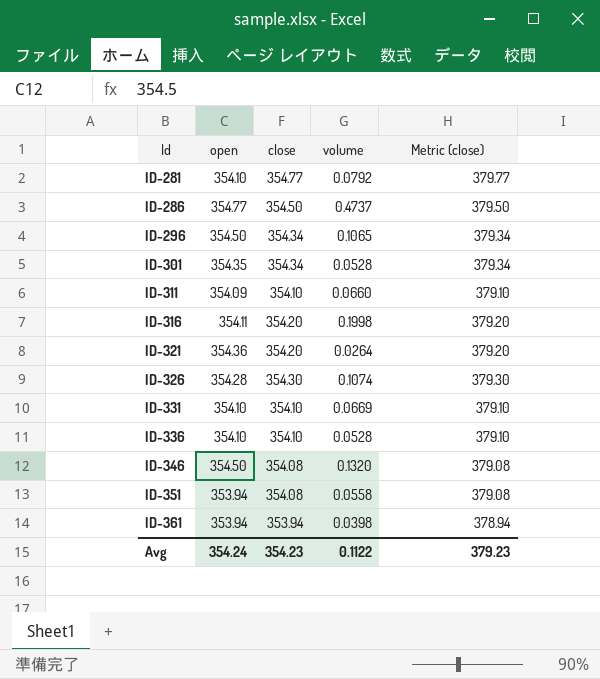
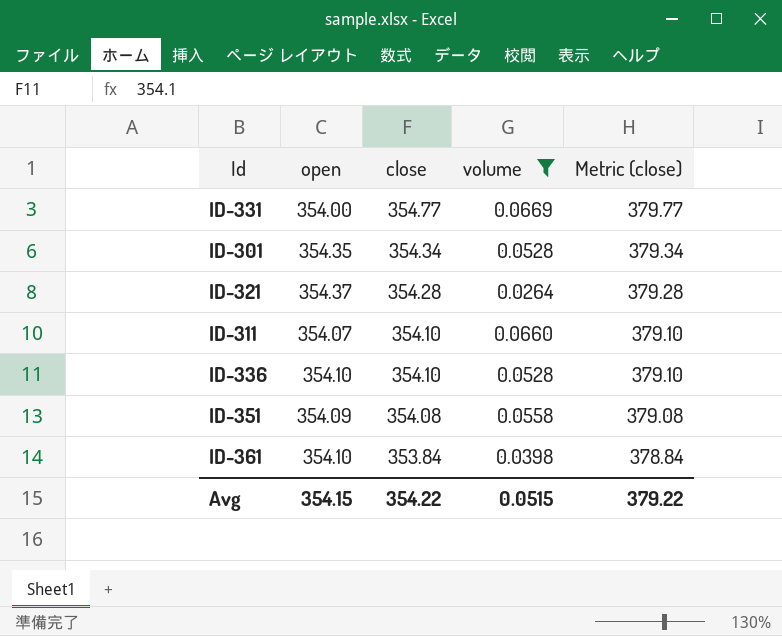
filter: none -> volume <= 0.0669
row order: Id ascending -> close descending
ID-331 | open: 354.10 -> 354.00
ID-331 | close: 354.10 -> 354.77
ID-331 | Metric (close): 379.10 -> 379.77
ID-321 | open: 354.36 -> 354.37
ID-321 | close: 354.20 -> 354.28
ID-321 | Metric (close): 379.20 -> 379.28
ID-311 | open: 354.09 -> 354.07
ID-351 | open: 353.94 -> 354.09
ID-361 | open: 353.94 -> 354.10
ID-361 | close: 353.94 -> 353.84
ID-361 | Metric (close): 378.94 -> 378.84
Avg | open: 354.24 -> 354.15
Avg | close: 354.23 -> 354.22
Avg | volume: 0.1122 -> 0.0515
Avg | Metric (close): 379.23 -> 379.22

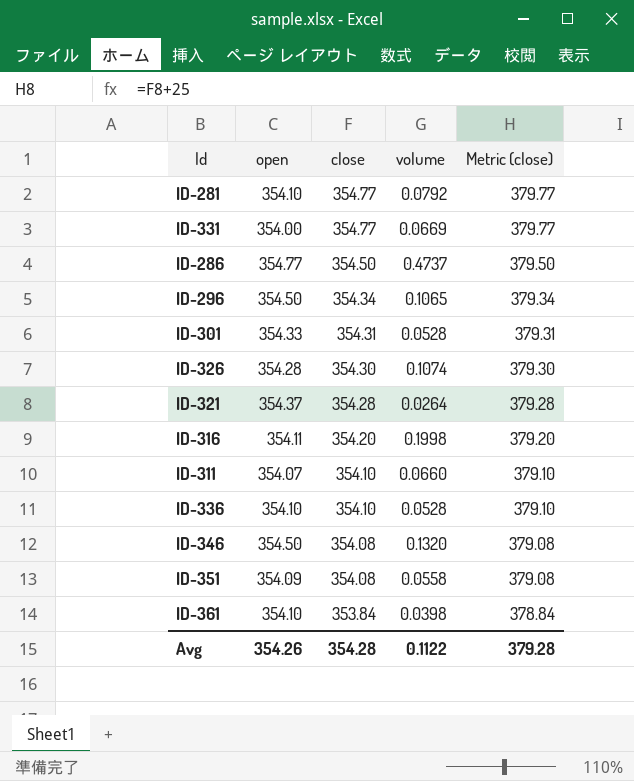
filter: volume <= 0.0669 -> none
ID-301 | open: 354.35 -> 354.33
ID-301 | close: 354.34 -> 354.31
ID-301 | Metric (close): 379.34 -> 379.31
Avg | open: 354.15 -> 354.26
Avg | close: 354.22 -> 354.28
Avg | volume: 0.0515 -> 0.1122
Avg | Metric (close): 379.22 -> 379.28

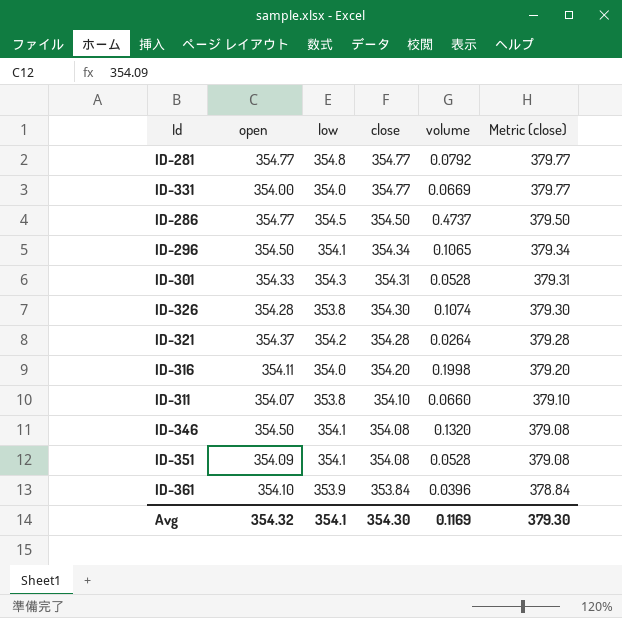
column low | position: none -> 3
row ID-336: 354.10 | 354.10 | 0.0528 | 379.10 -> none
ID-281 | open: 354.10 -> 354.77
ID-351 | volume: 0.0558 -> 0.0528
ID-361 | volume: 0.0398 -> 0.0396
Avg | open: 354.26 -> 354.32
Avg | close: 354.28 -> 354.30
Avg | volume: 0.1122 -> 0.1169
Avg | Metric (close): 379.28 -> 379.30

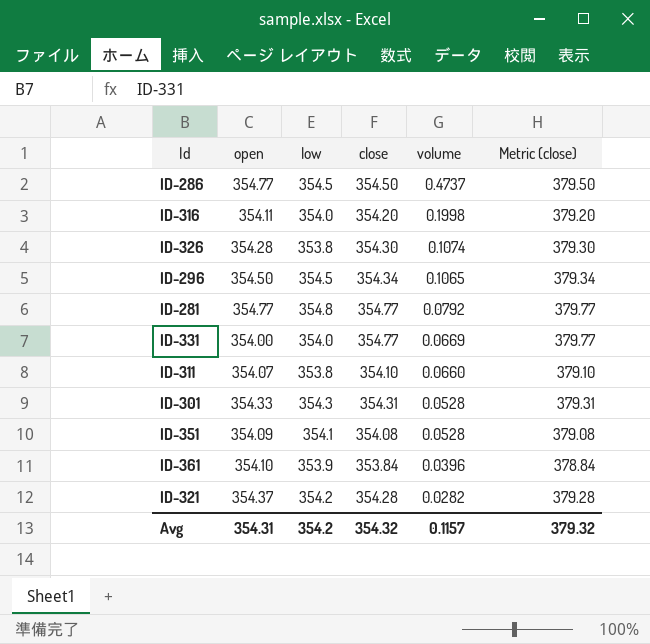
row order: close descending -> volume descending
row ID-346: 354.50 | 354.1 | 354.08 | 0.1320 | 379.08 -> none
ID-296 | low: 354.1 -> 354.5
ID-321 | volume: 0.0264 -> 0.0282
Avg | open: 354.32 -> 354.31
Avg | low: 354.1 -> 354.2
Avg | close: 354.30 -> 354.32
Avg | volume: 0.1169 -> 0.1157
Avg | Metric (close): 379.30 -> 379.32

